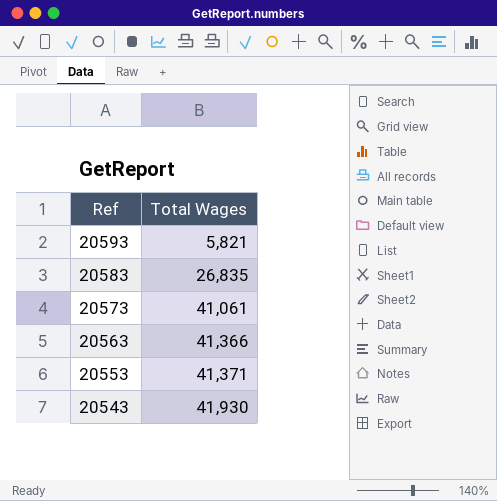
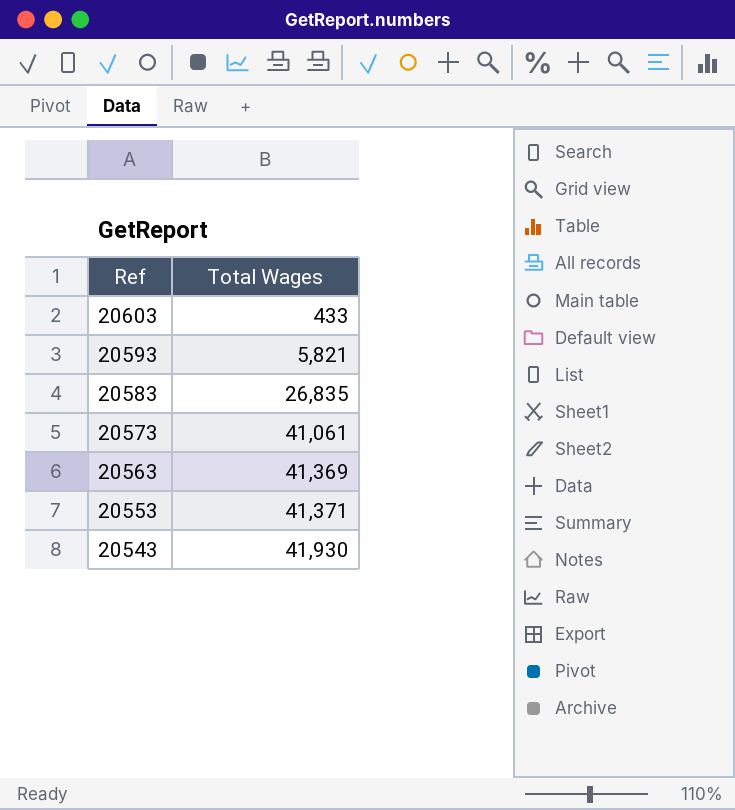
row 20603: none -> 433
20563 | Total Wages: 41,366 -> 41,369

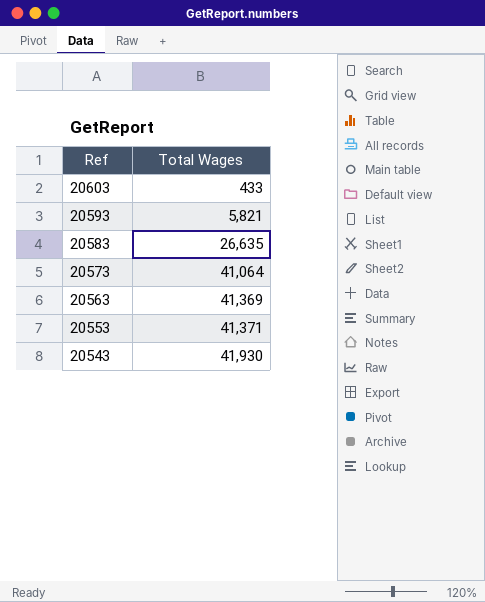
20583 | Total Wages: 26,835 -> 26,635
20573 | Total Wages: 41,061 -> 41,064

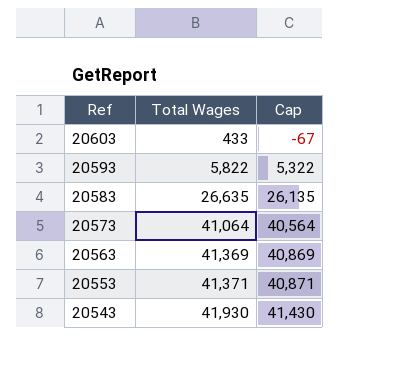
column Cap | formula: none -> [Total Wages] - 500
20593 | Total Wages: 5,821 -> 5,822

